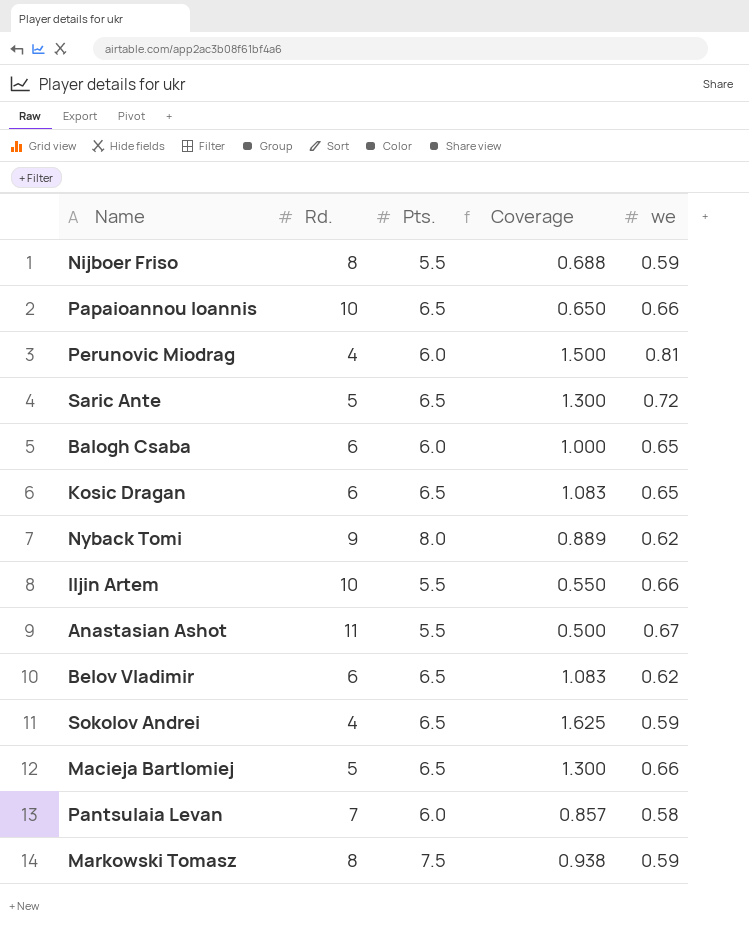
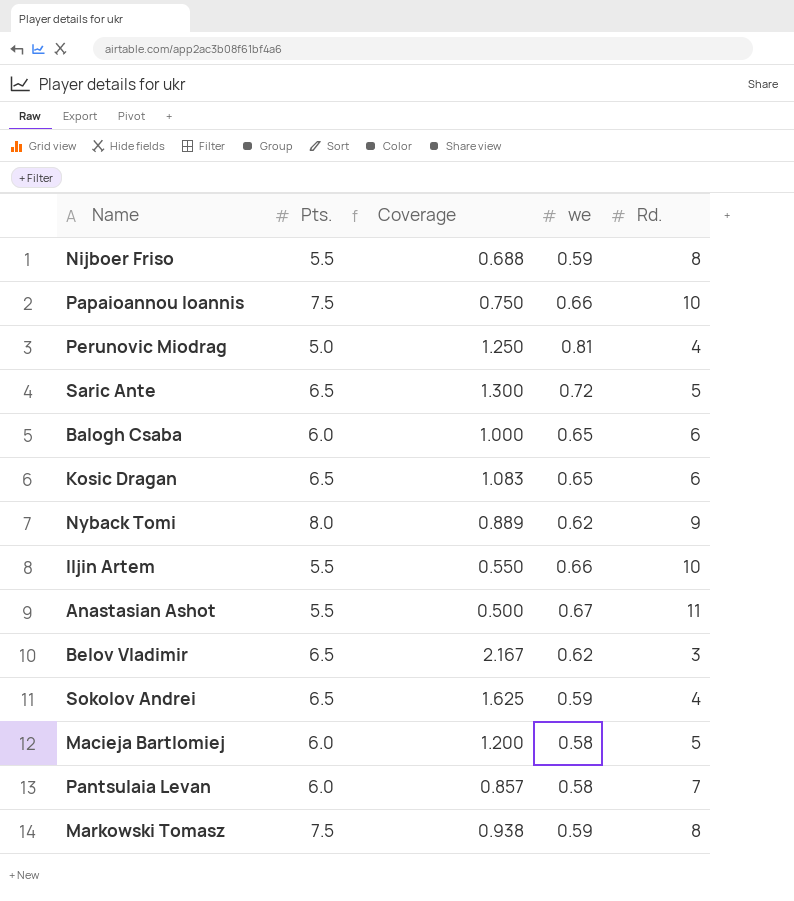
column Rd. | position: 2 -> 5
Papaioannou Ioannis | Pts.: 6.5 -> 7.5
Papaioannou Ioannis | Coverage: 0.650 -> 0.750
Perunovic Miodrag | Pts.: 6.0 -> 5.0
Perunovic Miodrag | Coverage: 1.500 -> 1.250
Belov Vladimir | Coverage: 1.083 -> 2.167
Belov Vladimir | Rd.: 6 -> 3
Macieja Bartlomiej | Pts.: 6.5 -> 6.0
Macieja Bartlomiej | Coverage: 1.300 -> 1.200
Macieja Bartlomiej | we: 0.66 -> 0.58

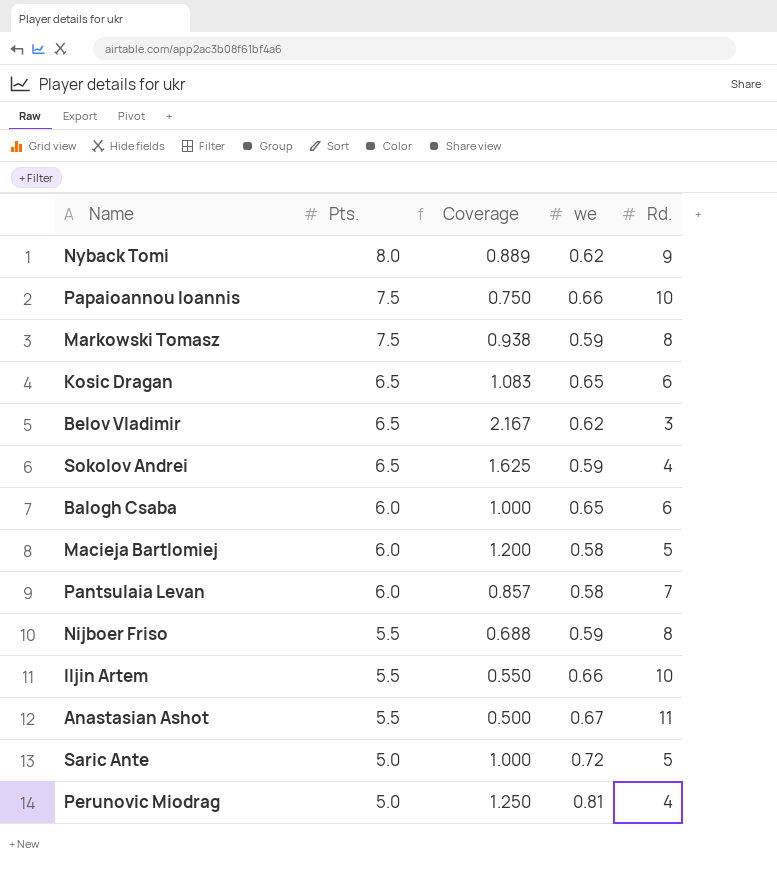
row order: none -> Pts. descending
Saric Ante | Pts.: 6.5 -> 5.0
Saric Ante | Coverage: 1.300 -> 1.000

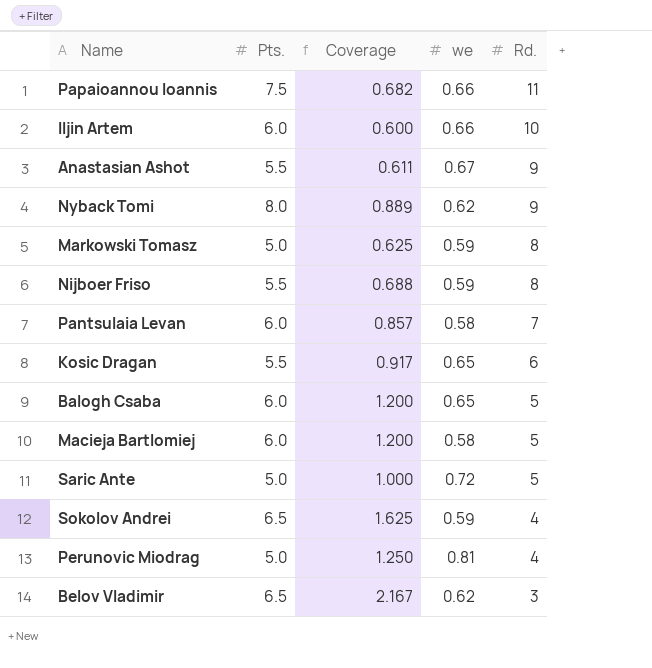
row order: Pts. descending -> Rd. descending
Papaioannou Ioannis | Coverage: 0.750 -> 0.682
Papaioannou Ioannis | Rd.: 10 -> 11
Iljin Artem | Pts.: 5.5 -> 6.0
Iljin Artem | Coverage: 0.550 -> 0.600
Anastasian Ashot | Coverage: 0.500 -> 0.611
Anastasian Ashot | Rd.: 11 -> 9
Markowski Tomasz | Pts.: 7.5 -> 5.0
Markowski Tomasz | Coverage: 0.938 -> 0.625
Kosic Dragan | Pts.: 6.5 -> 5.5
Kosic Dragan | Coverage: 1.083 -> 0.917
Balogh Csaba | Coverage: 1.000 -> 1.200
Balogh Csaba | Rd.: 6 -> 5

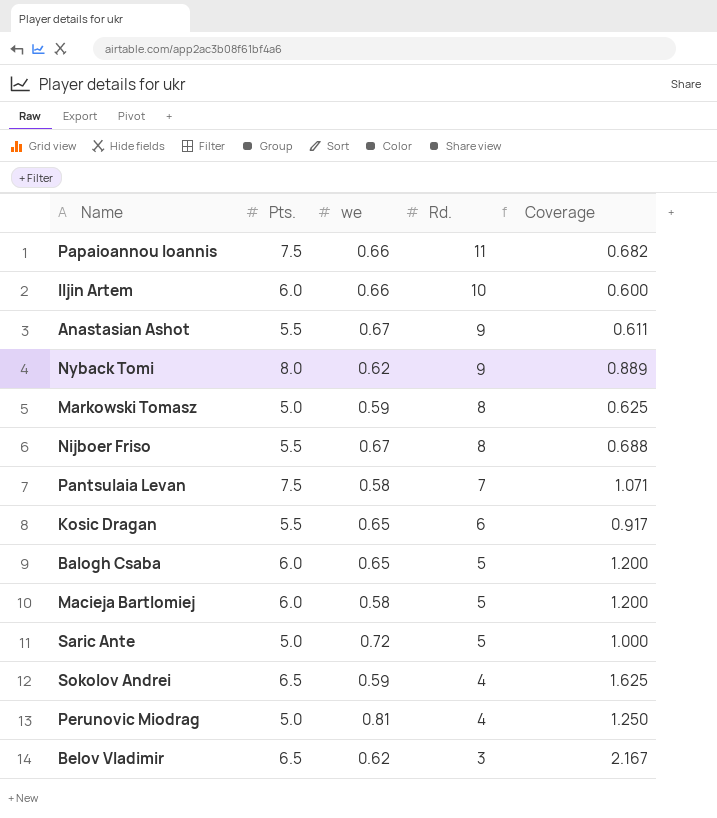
column Coverage | position: 3 -> 5
Nijboer Friso | we: 0.59 -> 0.67
Pantsulaia Levan | Pts.: 6.0 -> 7.5
Pantsulaia Levan | Coverage: 0.857 -> 1.071

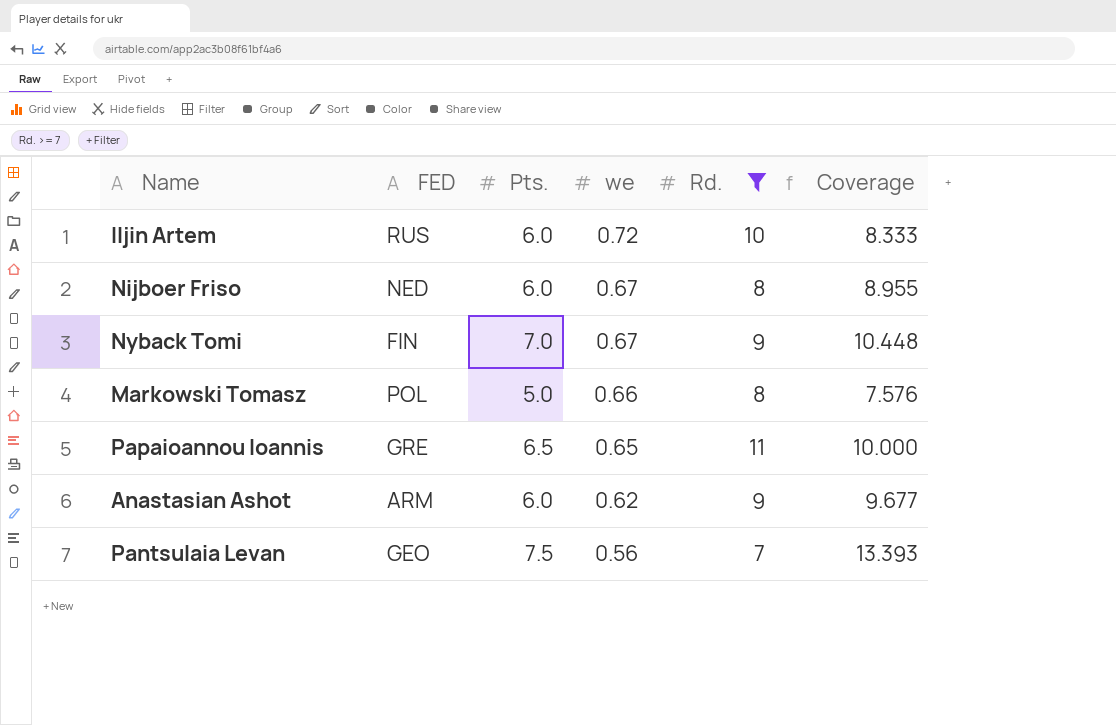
filter: none -> Rd. >= 7
row order: Rd. descending -> we descending
column FED | position: none -> 2
column Coverage | formula: [Pts.] / [Rd.] -> [Pts.] / [we]
Iljin Artem | we: 0.66 -> 0.72
Nijboer Friso | Pts.: 5.5 -> 6.0
Nyback Tomi | Pts.: 8.0 -> 7.0
Nyback Tomi | we: 0.62 -> 0.67
Markowski Tomasz | we: 0.59 -> 0.66
Papaioannou Ioannis | Pts.: 7.5 -> 6.5
Papaioannou Ioannis | we: 0.66 -> 0.65
Anastasian Ashot | Pts.: 5.5 -> 6.0
Anastasian Ashot | we: 0.67 -> 0.62
Pantsulaia Levan | we: 0.58 -> 0.56

